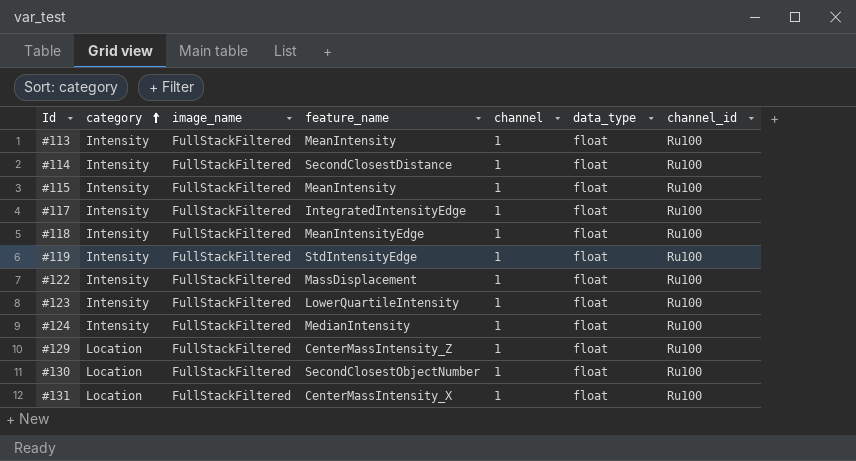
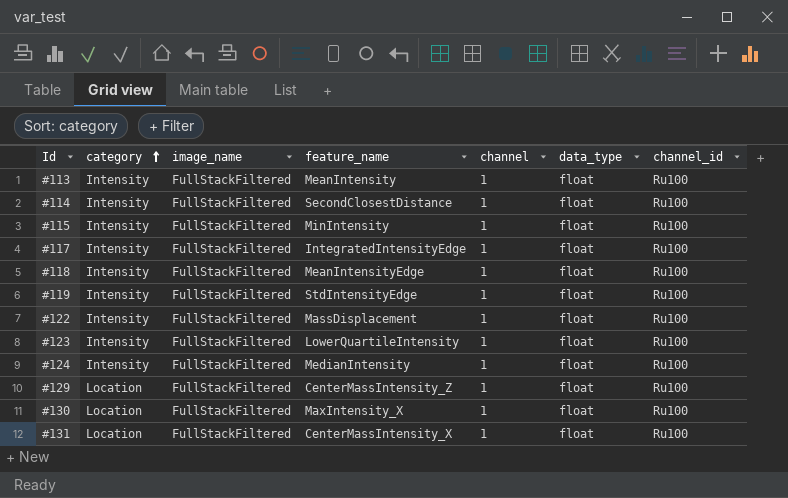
#115 | feature_name: MeanIntensity -> MinIntensity
#130 | feature_name: SecondClosestObjectNumber -> MaxIntensity_X

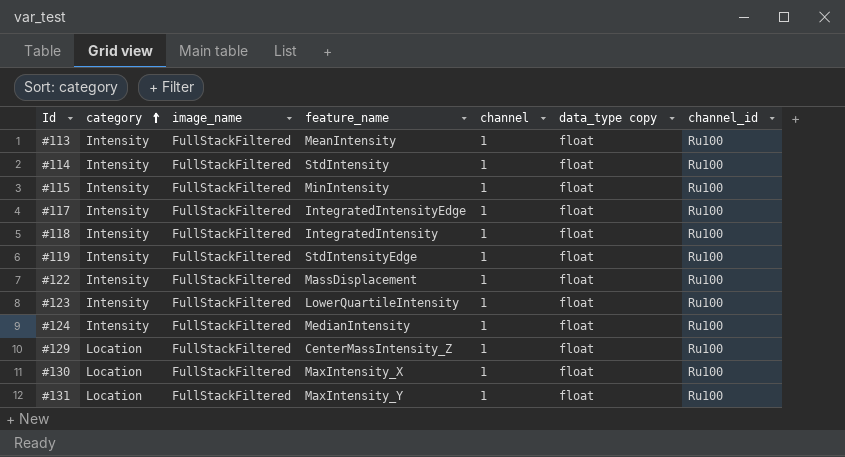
column name: data_type -> data_type copy
#114 | feature_name: SecondClosestDistance -> StdIntensity
#118 | feature_name: MeanIntensityEdge -> IntegratedIntensity
#131 | feature_name: CenterMassIntensity_X -> MaxIntensity_Y

